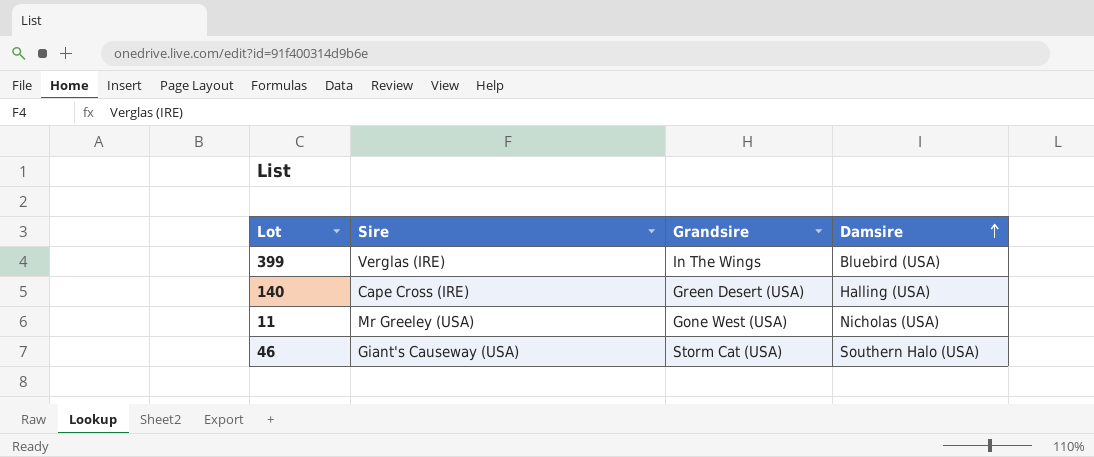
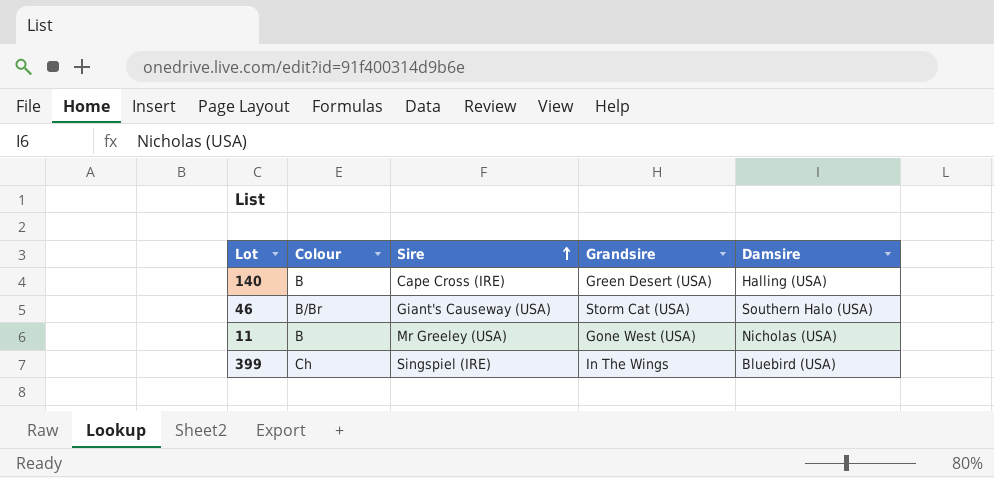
row order: Damsire ascending -> Sire ascending
column Colour | position: none -> 2
399 | Sire: Verglas (IRE) -> Singspiel (IRE)

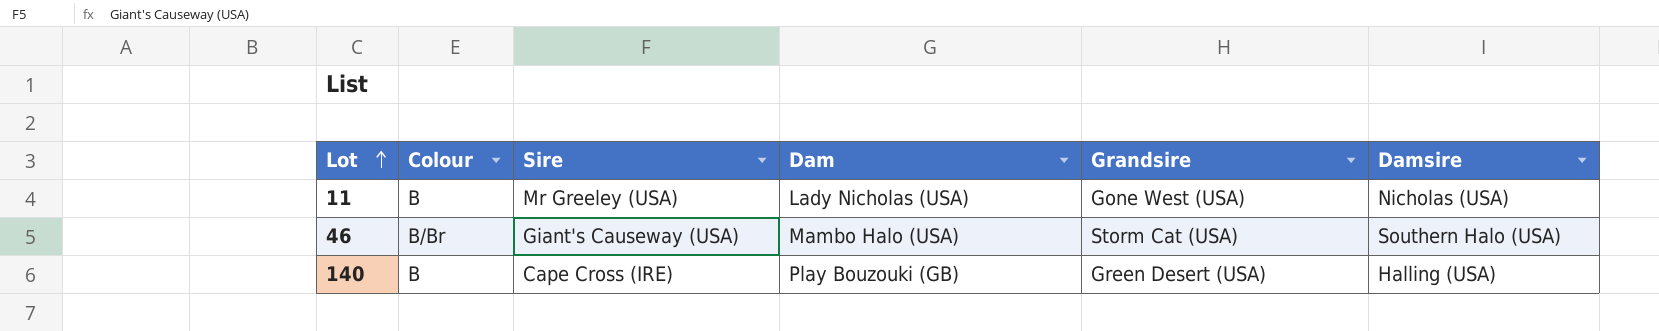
row order: Sire ascending -> Lot ascending
column Dam | position: none -> 4
row 399: Ch | Singspiel (IRE) | In The Wings | Bluebird (USA) -> none

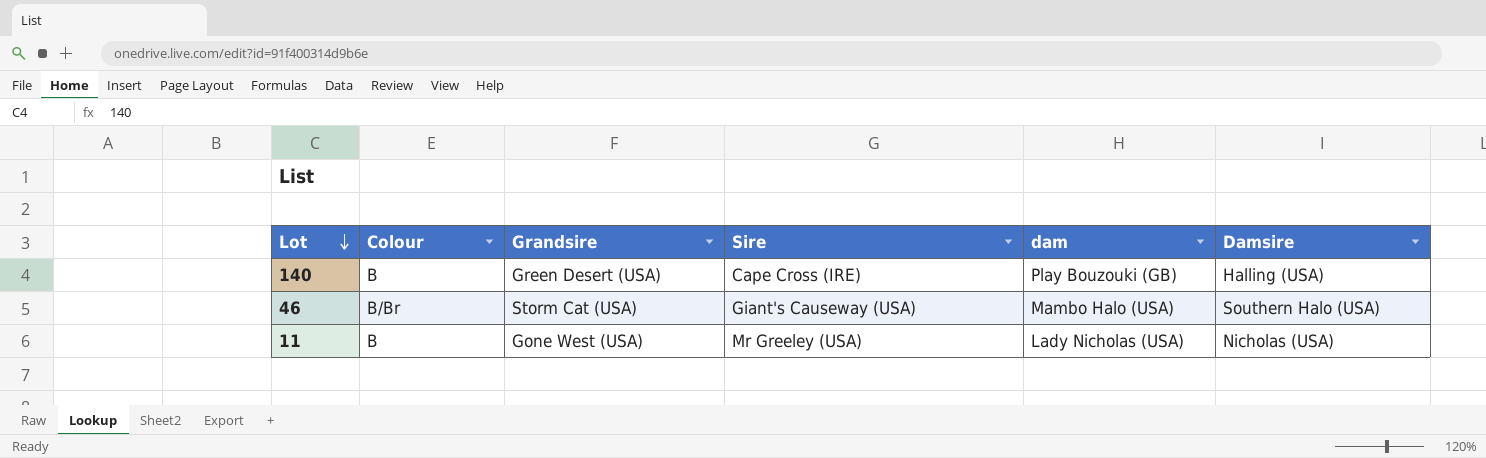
row order: Lot ascending -> Lot descending
column Grandsire | position: 5 -> 3
column name: Dam -> dam

